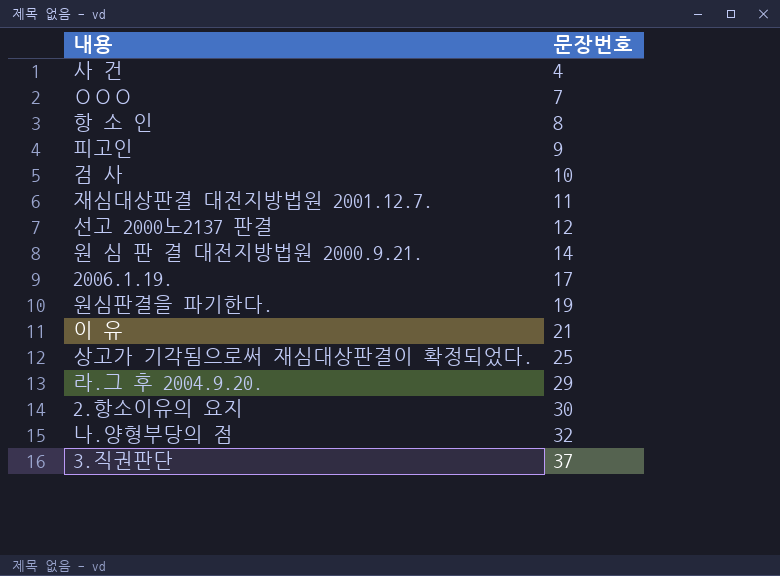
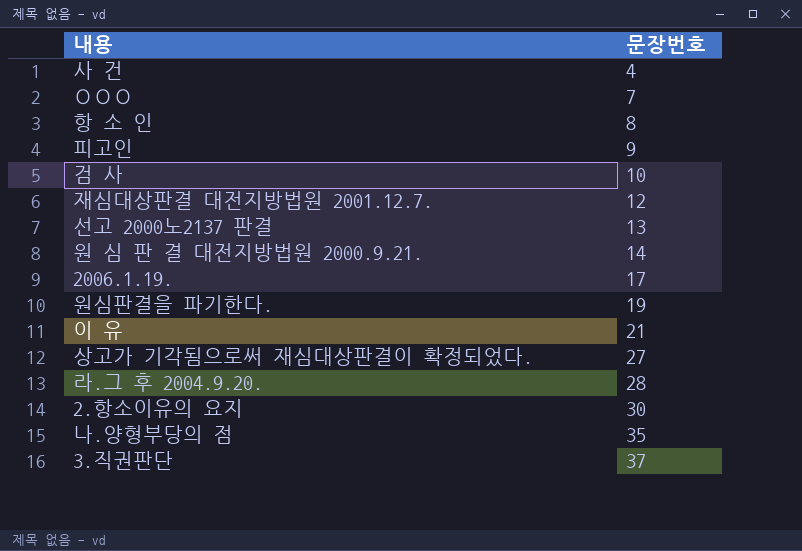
재심대상판결 대전지방법원 2001.12.7. | 문장번호: 11 -> 12
선고 2000노2137 판결 | 문장번호: 12 -> 13
상고가 기각됨으로써 재심대상판결이 확정되었다. | 문장번호: 25 -> 27
라.그 후 2004.9.20. | 문장번호: 29 -> 28
나.양형부당의 점 | 문장번호: 32 -> 35

